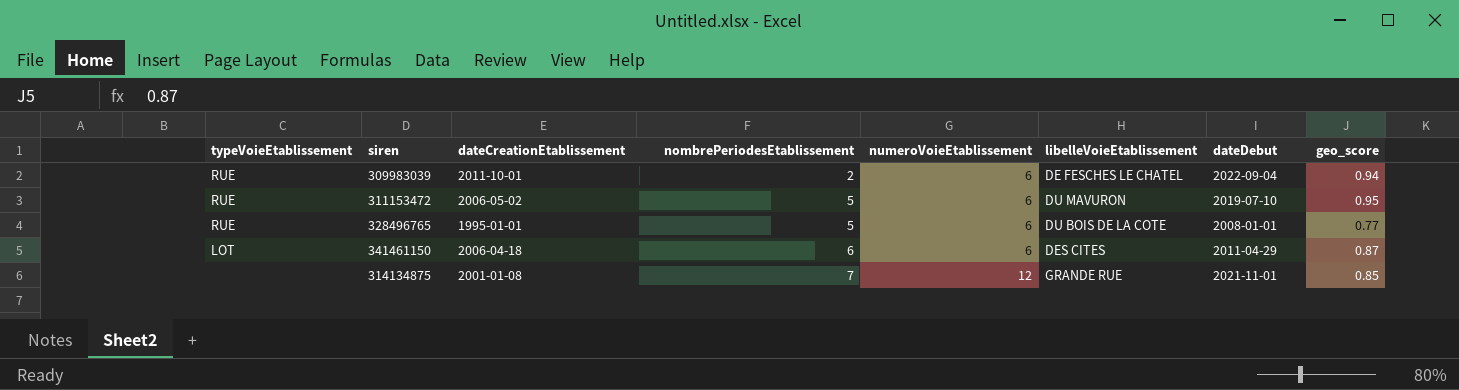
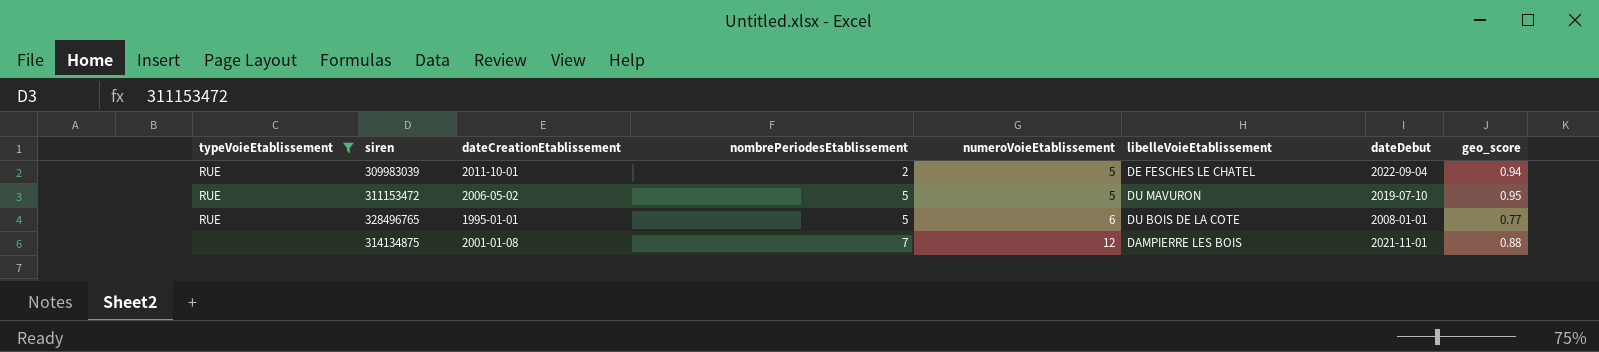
filter: none -> typeVoieEtablissement != LOT
309983039 | numeroVoieEtablissement: 6 -> 5
311153472 | numeroVoieEtablissement: 6 -> 5
314134875 | libelleVoieEtablissement: GRANDE RUE -> DAMPIERRE LES BOIS
314134875 | geo_score: 0.85 -> 0.88

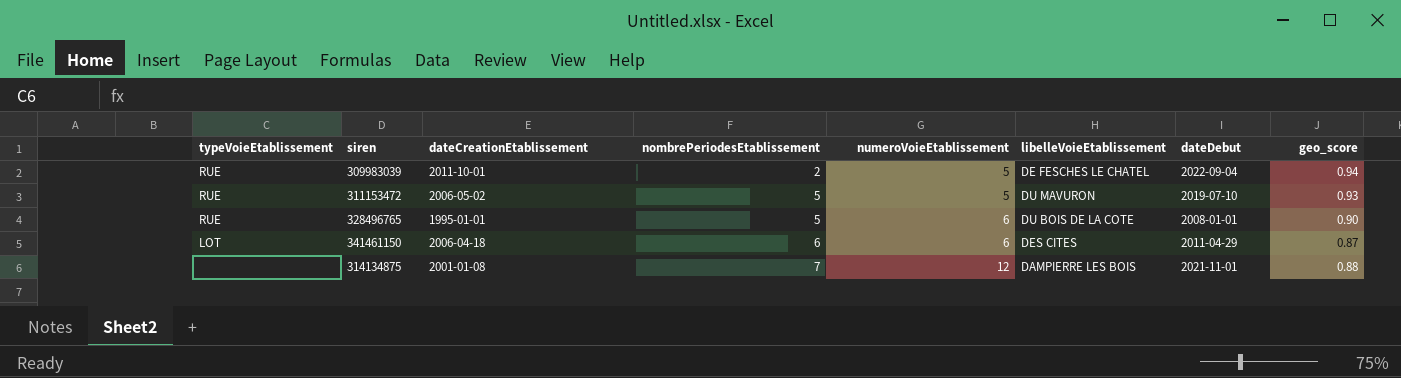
filter: typeVoieEtablissement != LOT -> none
311153472 | geo_score: 0.95 -> 0.93
328496765 | geo_score: 0.77 -> 0.90

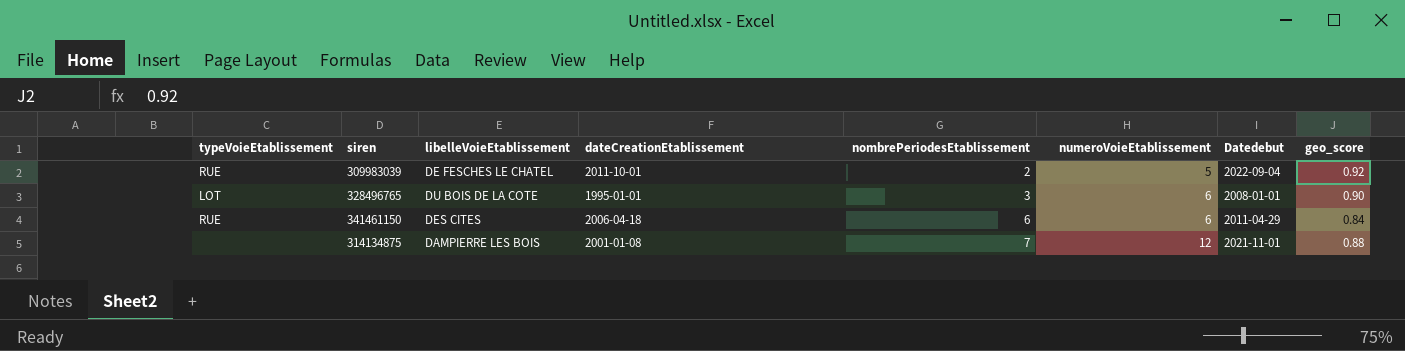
column libelleVoieEtablissement | position: 6 -> 3
column name: dateDebut -> Datedebut
row 311153472: RUE | 2006-05-02 | 5 | 5 | DU MAVURON | 2019-07-10 | 0.93 -> none
309983039 | geo_score: 0.94 -> 0.92
328496765 | typeVoieEtablissement: RUE -> LOT
328496765 | nombrePeriodesEtablissement: 5 -> 3
341461150 | typeVoieEtablissement: LOT -> RUE
341461150 | geo_score: 0.87 -> 0.84

